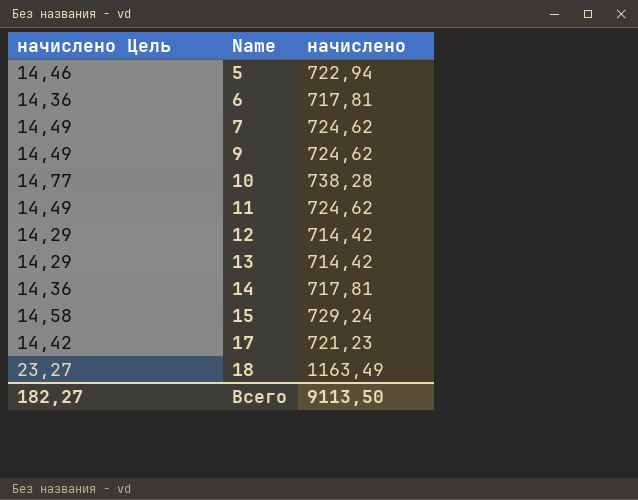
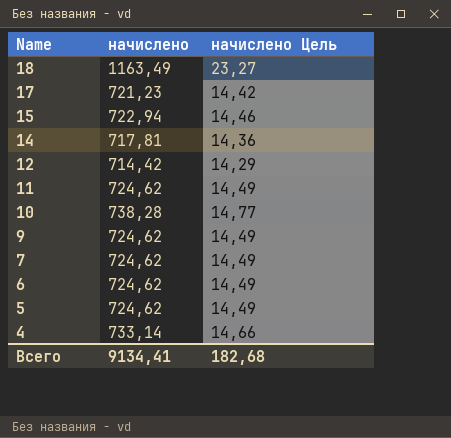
row order: Name ascending -> Name descending
column начислено Цель | position: 1 -> 3
row 13: 14,29 | 714,42 -> none
15 | начислено: 729,24 -> 722,94
15 | начислено Цель: 14,58 -> 14,46
6 | начислено: 717,81 -> 724,62
6 | начислено Цель: 14,36 -> 14,49
5 | начислено: 722,94 -> 724,62
5 | начислено Цель: 14,46 -> 14,49
row 4: none -> 733,14 | 14,66
Всего | начислено: 9113,50 -> 9134,41
Всего | начислено Цель: 182,27 -> 182,68

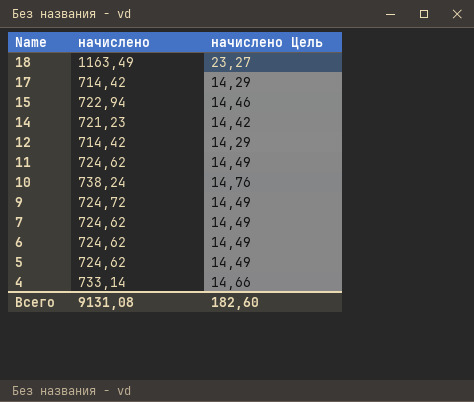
17 | начислено: 721,23 -> 714,42
17 | начислено Цель: 14,42 -> 14,29
14 | начислено: 717,81 -> 721,23
14 | начислено Цель: 14,36 -> 14,42
10 | начислено: 738,28 -> 738,24
10 | начислено Цель: 14,77 -> 14,76
9 | начислено: 724,62 -> 724,72
Всего | начислено: 9134,41 -> 9131,08
Всего | начислено Цель: 182,68 -> 182,60

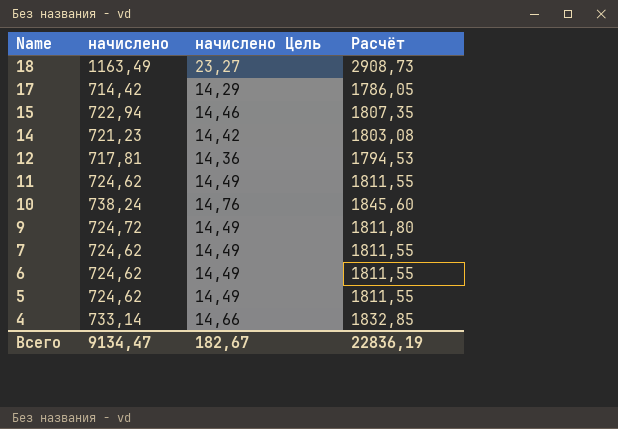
column Расчёт | formula: none -> [начислено] * 2,5
12 | начислено: 714,42 -> 717,81
12 | начислено Цель: 14,29 -> 14,36
Всего | начислено: 9131,08 -> 9134,47
Всего | начислено Цель: 182,60 -> 182,67

